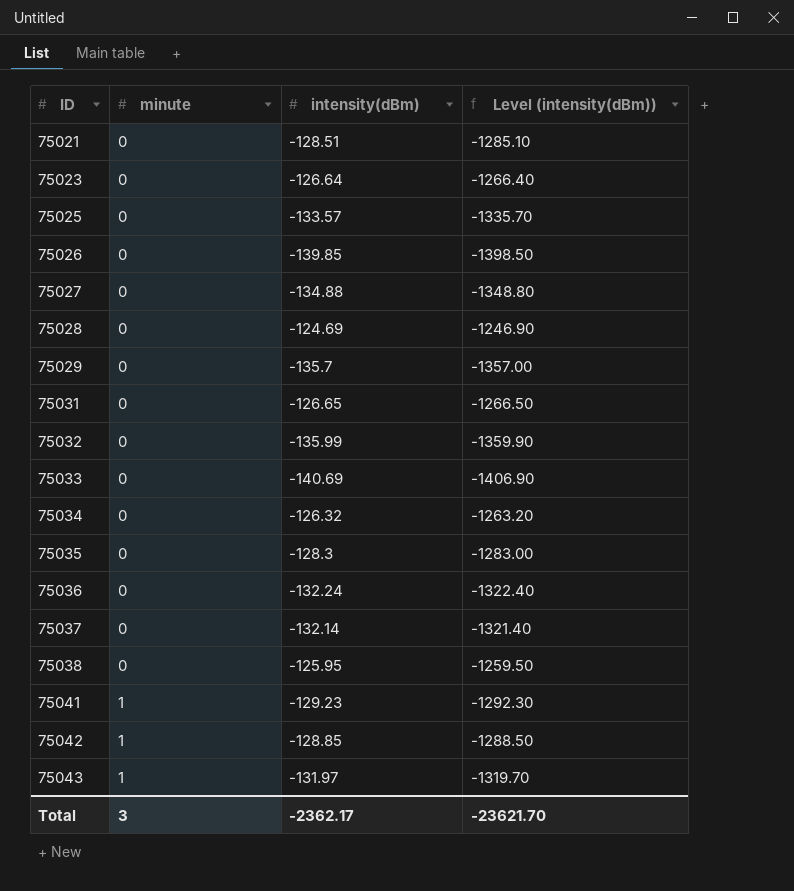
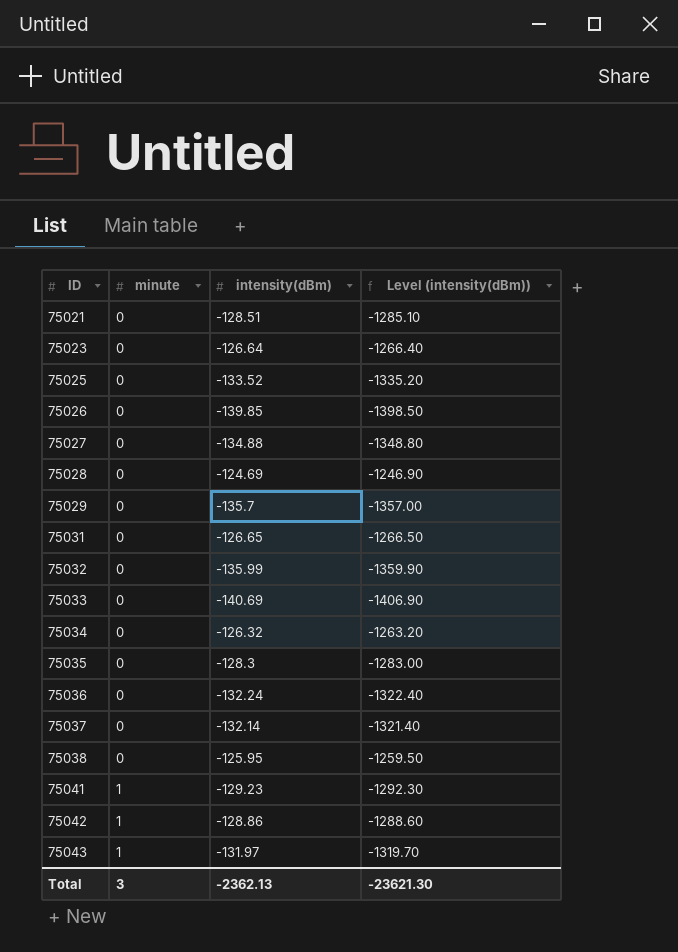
75025 | intensity(dBm): -133.57 -> -133.52
75025 | Level (intensity(dBm)): -1335.70 -> -1335.20
75042 | intensity(dBm): -128.85 -> -128.86
75042 | Level (intensity(dBm)): -1288.50 -> -1288.60
Total | intensity(dBm): -2362.17 -> -2362.13
Total | Level (intensity(dBm)): -23621.70 -> -23621.30

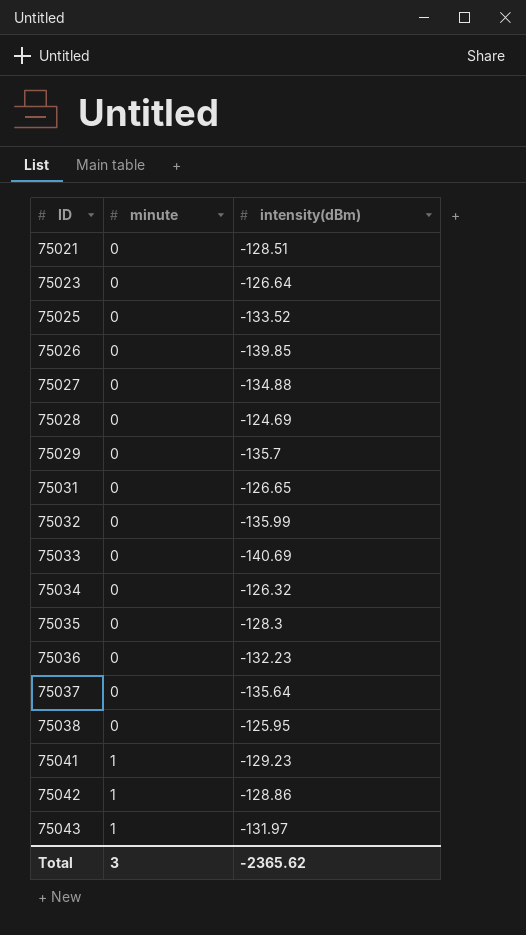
column Level (intensity(dBm)) | formula: [intensity(dBm)] * 10 -> none
75036 | intensity(dBm): -132.24 -> -132.23
75037 | intensity(dBm): -132.14 -> -135.64
Total | intensity(dBm): -2362.13 -> -2365.62

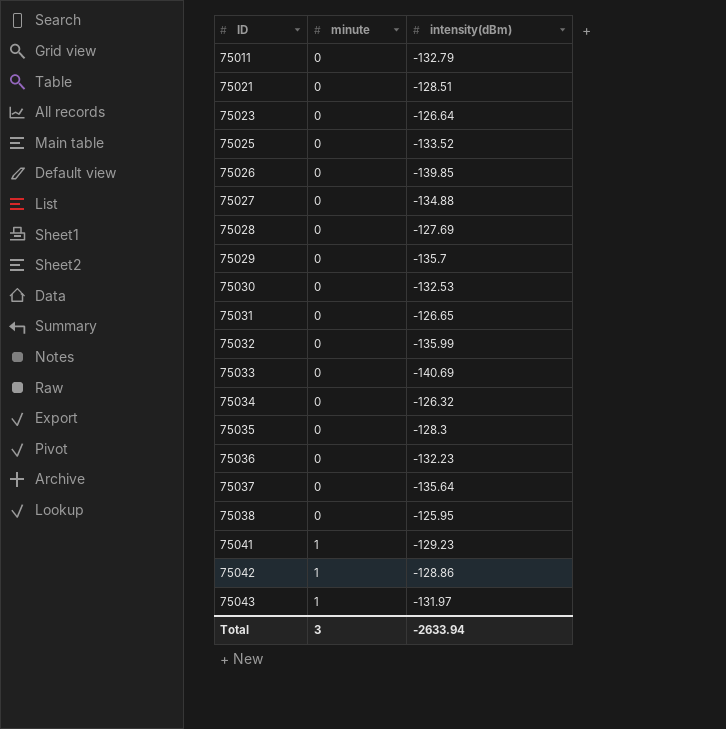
row 75011: none -> 0 | -132.79
75028 | intensity(dBm): -124.69 -> -127.69
row 75030: none -> 0 | -132.53
Total | intensity(dBm): -2365.62 -> -2633.94

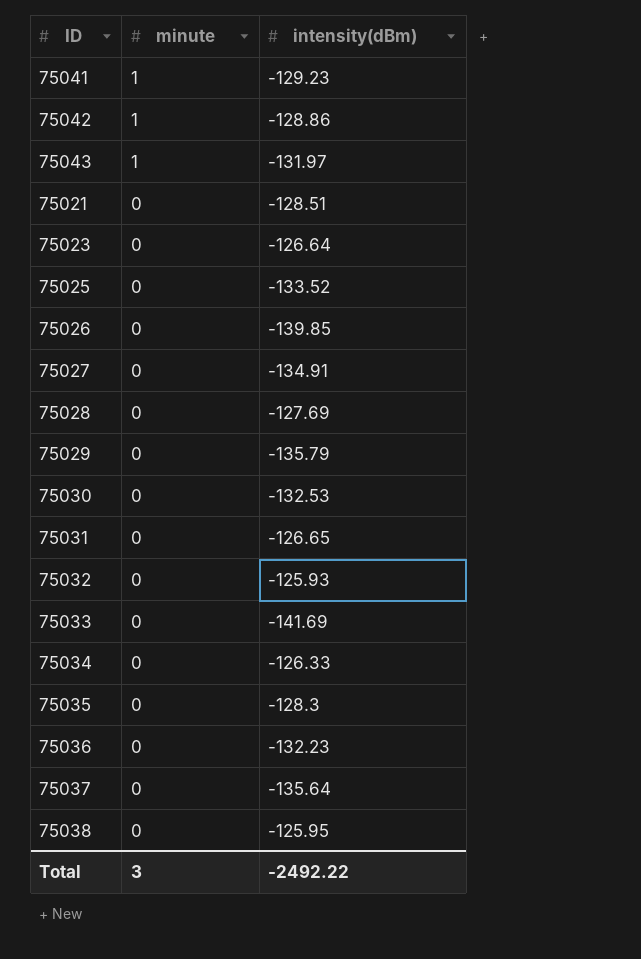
row order: ID ascending -> minute descending
row 75011: 0 | -132.79 -> none
75027 | intensity(dBm): -134.88 -> -134.91
75029 | intensity(dBm): -135.7 -> -135.79
75032 | intensity(dBm): -135.99 -> -125.93
75033 | intensity(dBm): -140.69 -> -141.69
75034 | intensity(dBm): -126.32 -> -126.33
Total | intensity(dBm): -2633.94 -> -2492.22

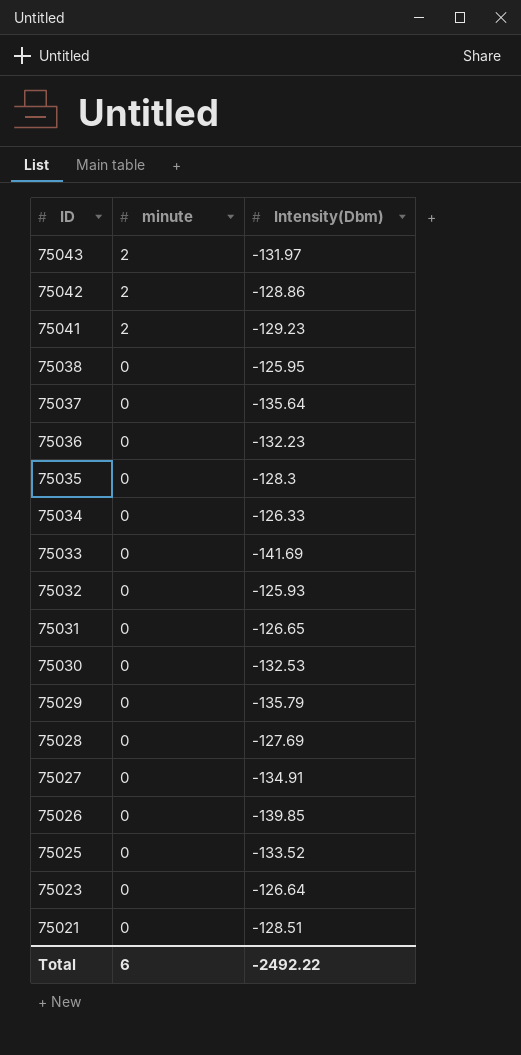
row order: minute descending -> ID descending
column name: intensity(dBm) -> Intensity(Dbm)
75043 | minute: 1 -> 2
75042 | minute: 1 -> 2
75041 | minute: 1 -> 2
Total | minute: 3 -> 6

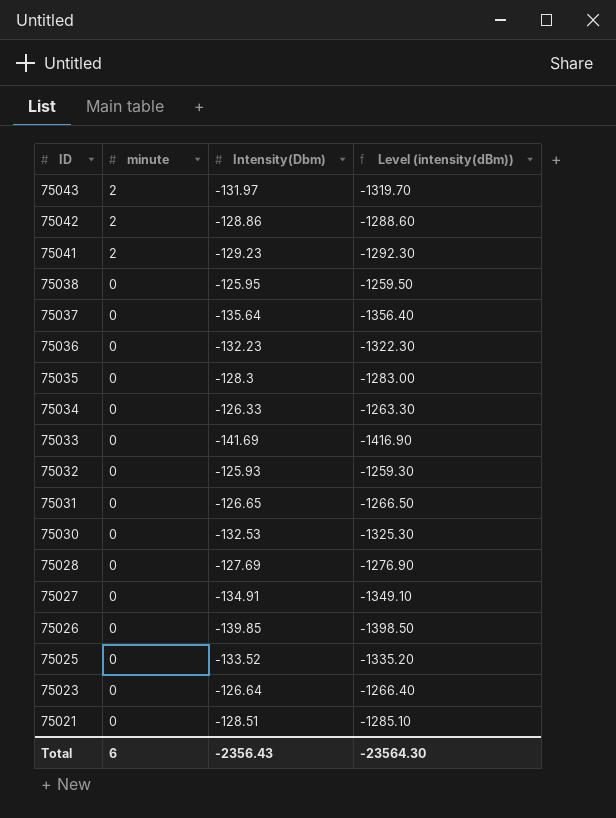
column Level (intensity(dBm)) | formula: none -> [Intensity(Dbm)] * 10
row 75029: 0 | -135.79 -> none
Total | Intensity(Dbm): -2492.22 -> -2356.43

